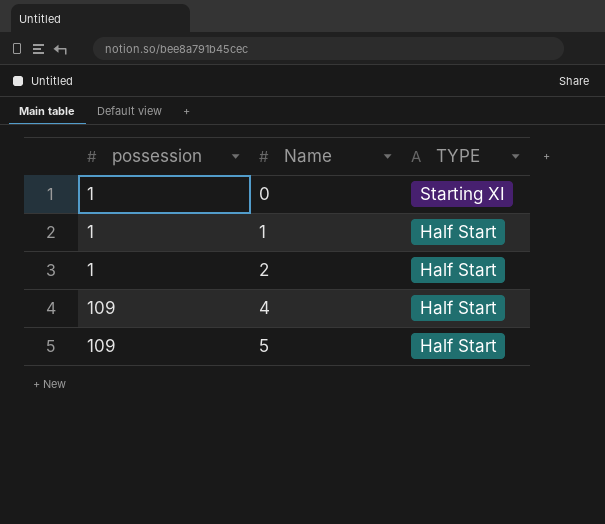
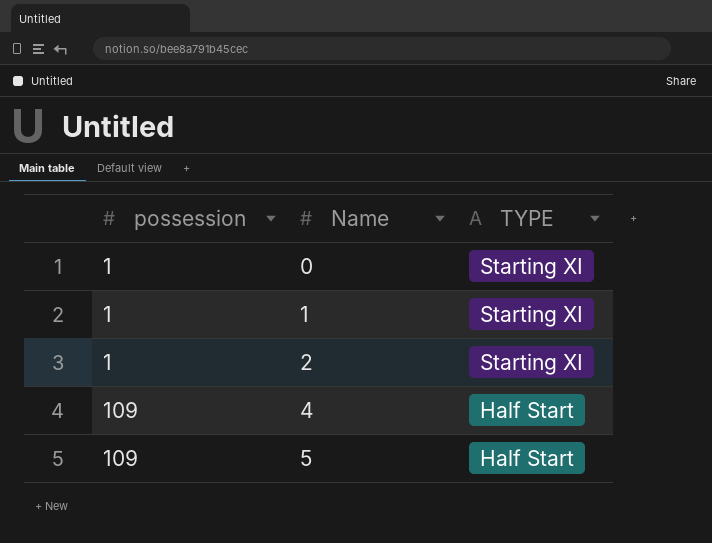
1 | TYPE: Half Start -> Starting XI
2 | TYPE: Half Start -> Starting XI

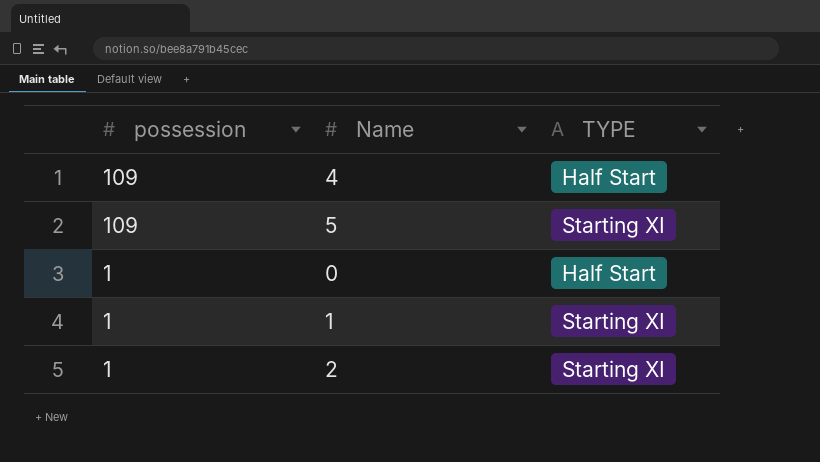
row order: possession ascending -> possession descending
5 | TYPE: Half Start -> Starting XI
0 | TYPE: Starting XI -> Half Start

